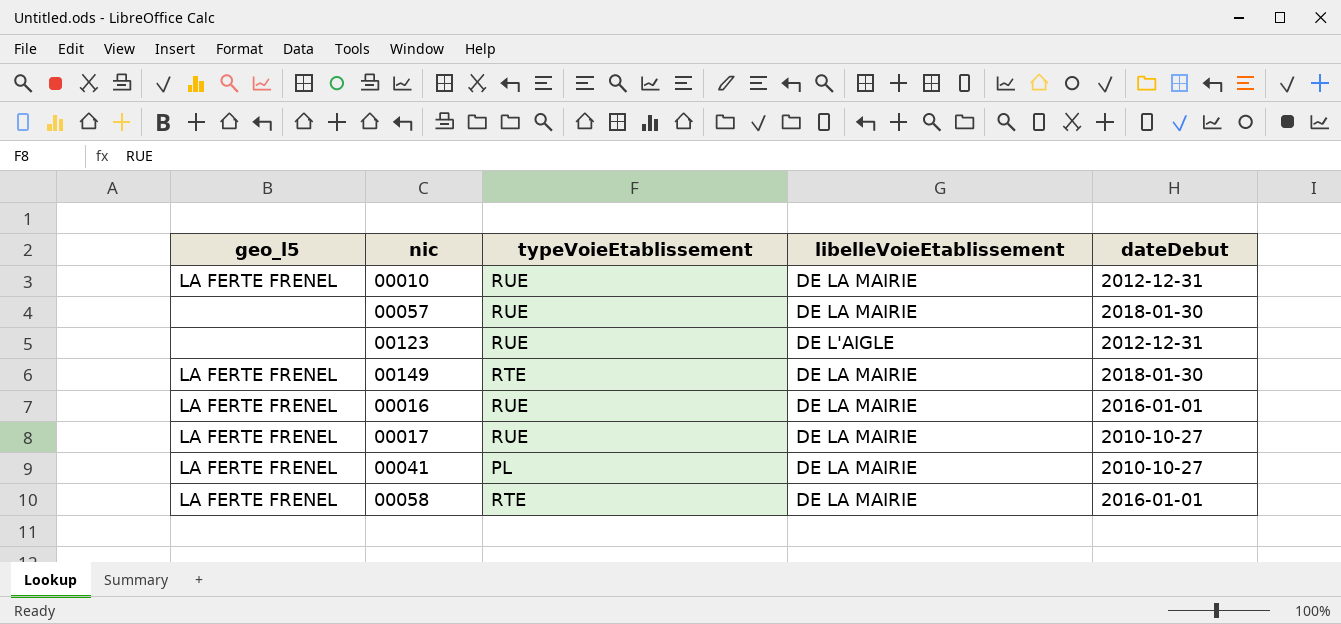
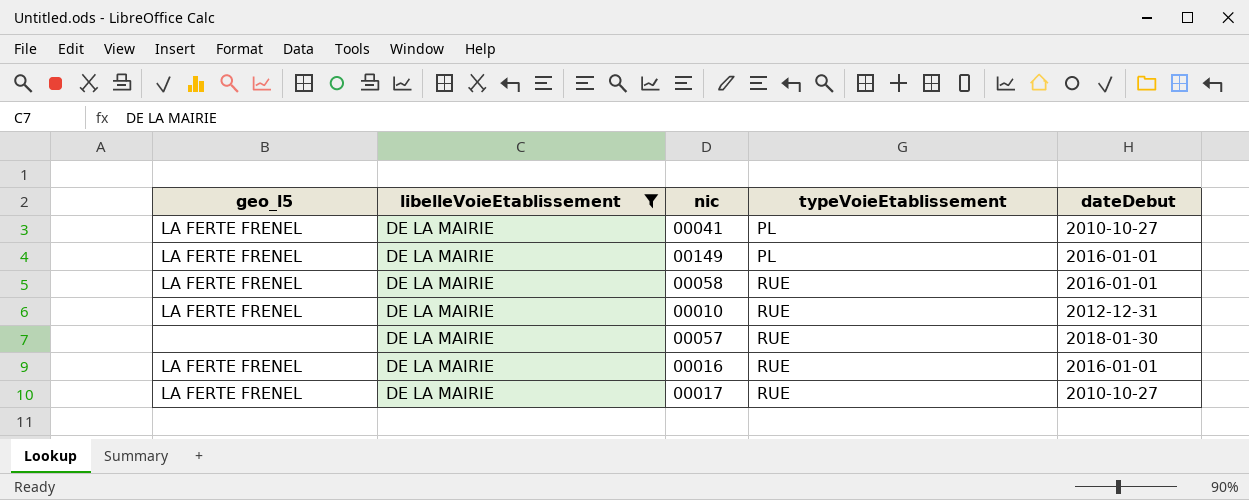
filter: none -> libelleVoieEtablissement = DE LA MAIRIE
row order: none -> typeVoieEtablissement ascending
column libelleVoieEtablissement | position: 4 -> 2
00149 | typeVoieEtablissement: RTE -> PL
00149 | dateDebut: 2018-01-30 -> 2016-01-01
00058 | typeVoieEtablissement: RTE -> RUE

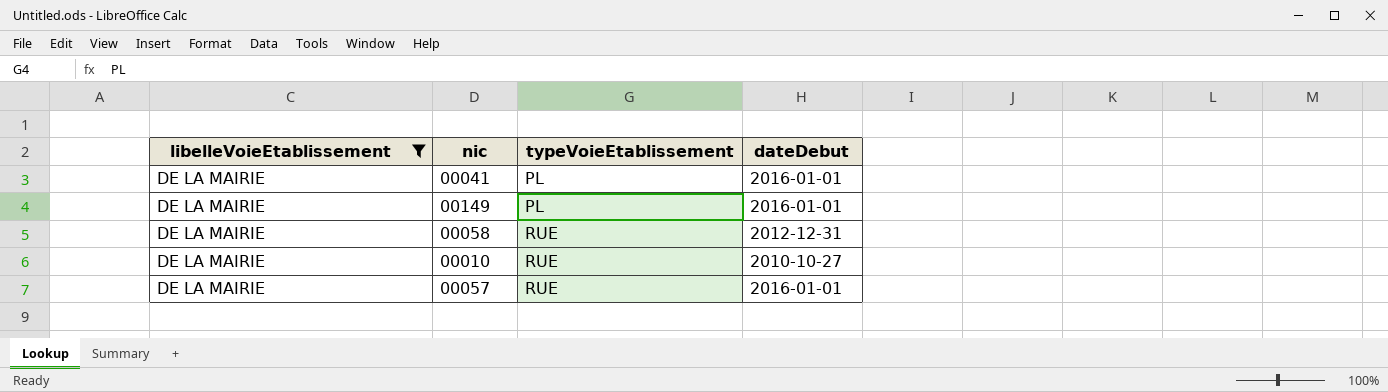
column geo_l5 | position: 1 -> none
row 00016: LA FERTE FRENEL | DE LA MAIRIE | RUE | 2016-01-01 -> none
row 00017: LA FERTE FRENEL | DE LA MAIRIE | RUE | 2010-10-27 -> none
00041 | dateDebut: 2010-10-27 -> 2016-01-01
00058 | dateDebut: 2016-01-01 -> 2012-12-31
00010 | dateDebut: 2012-12-31 -> 2010-10-27
00057 | dateDebut: 2018-01-30 -> 2016-01-01

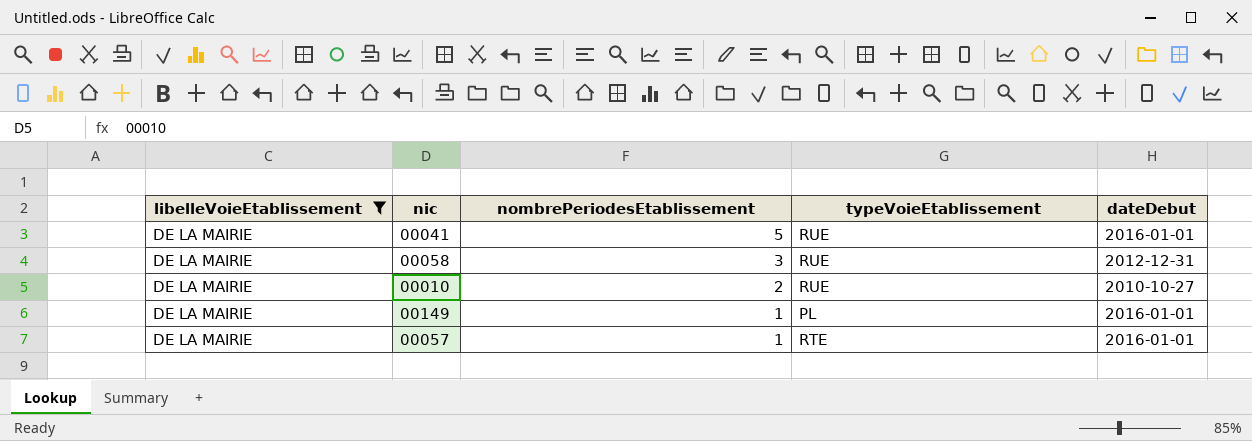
row order: typeVoieEtablissement ascending -> nombrePeriodesEtablissement descending
column nombrePeriodesEtablissement | position: none -> 3
00041 | typeVoieEtablissement: PL -> RUE
00057 | typeVoieEtablissement: RUE -> RTE

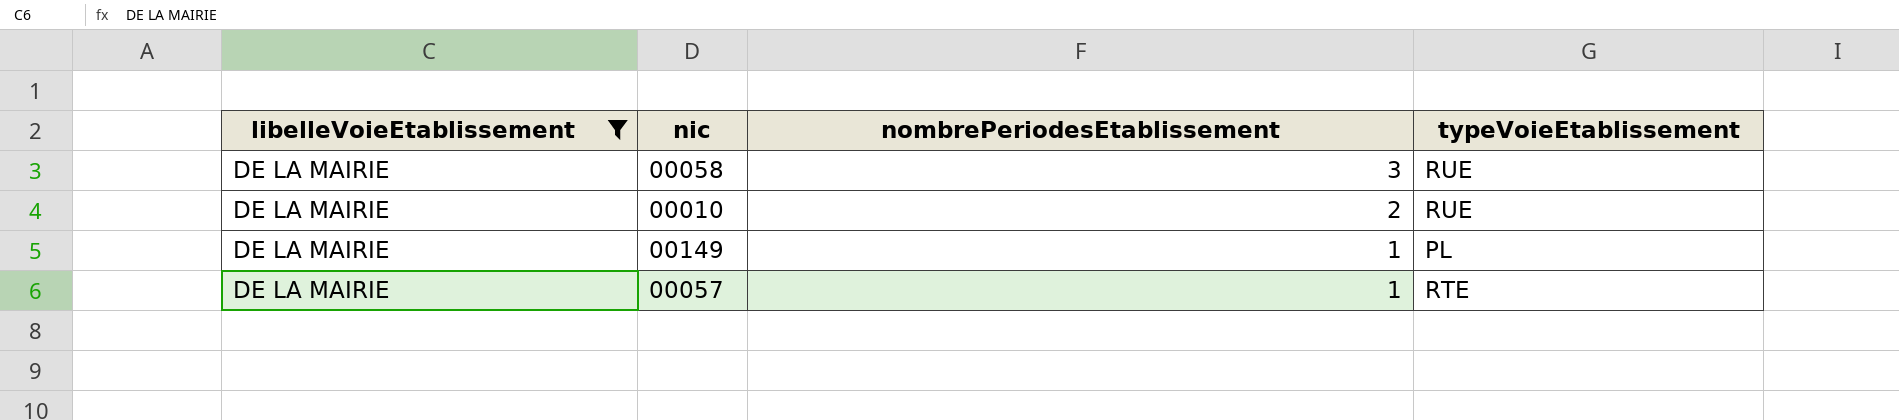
column dateDebut | position: 5 -> none
row 00041: DE LA MAIRIE | 5 | RUE | 2016-01-01 -> none

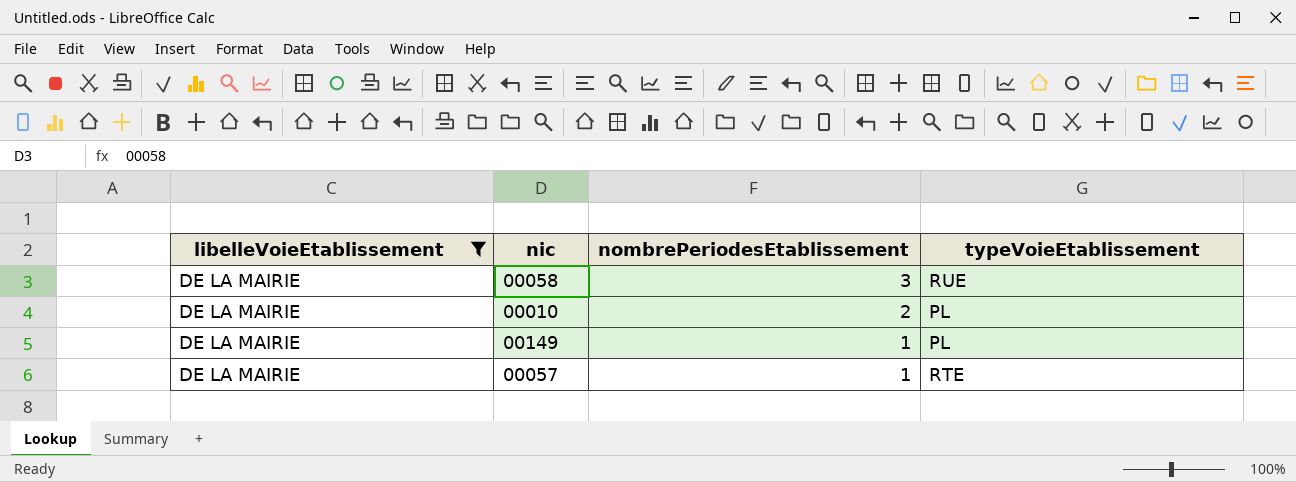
00010 | typeVoieEtablissement: RUE -> PL

